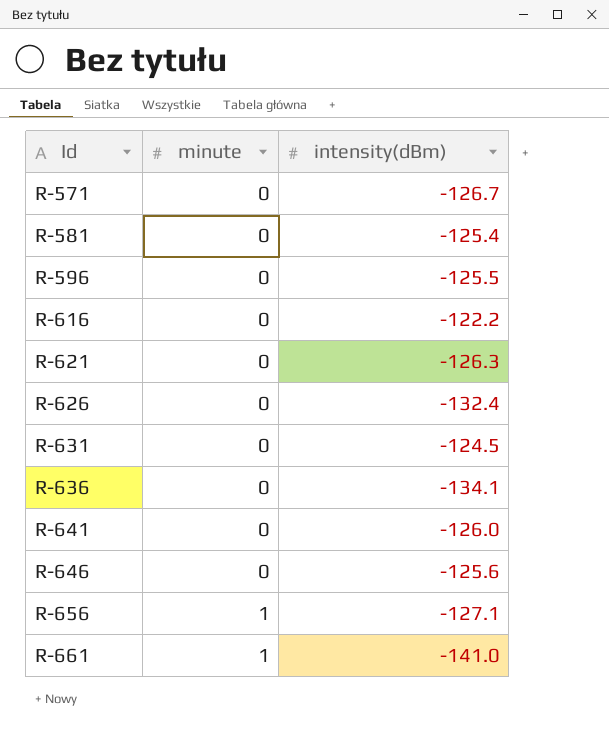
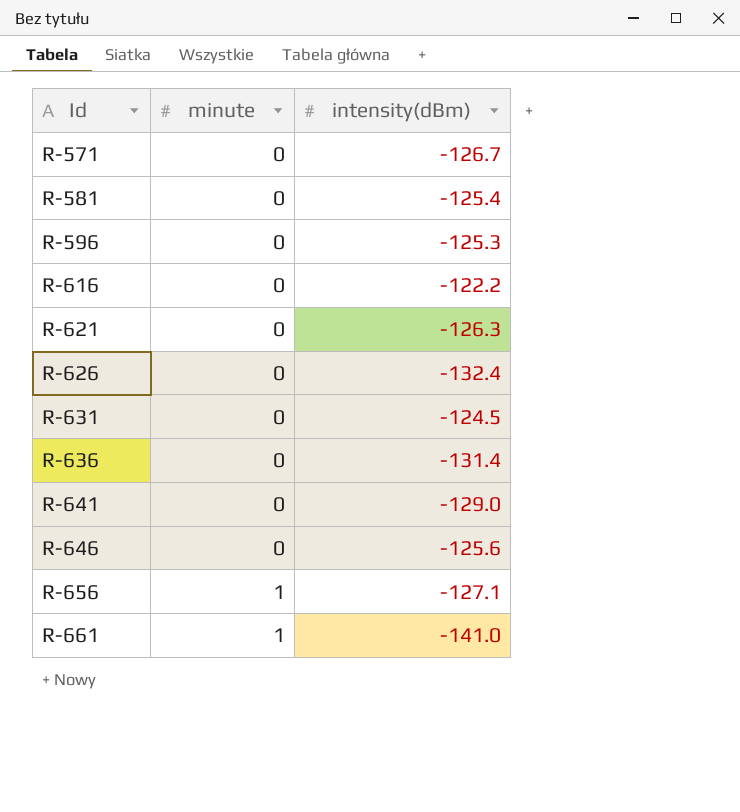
R-596 | intensity(dBm): -125.5 -> -125.3
R-636 | intensity(dBm): -134.1 -> -131.4
R-641 | intensity(dBm): -126.0 -> -129.0

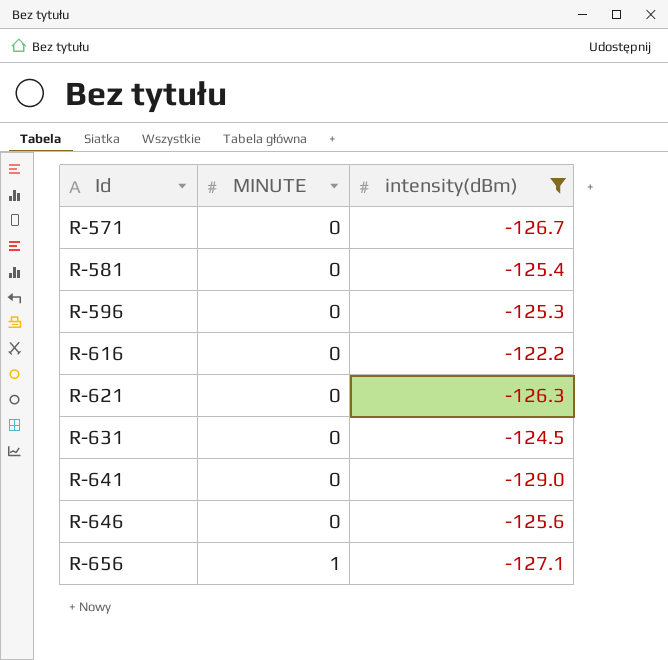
filter: none -> intensity(dBm) >= -129.0
column name: minute -> MINUTE

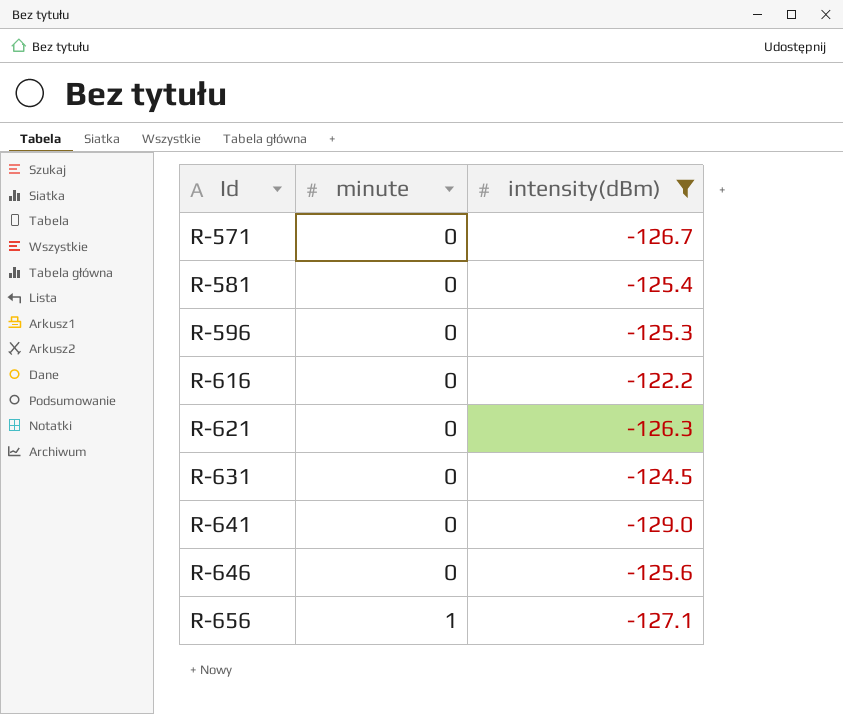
column name: MINUTE -> minute

